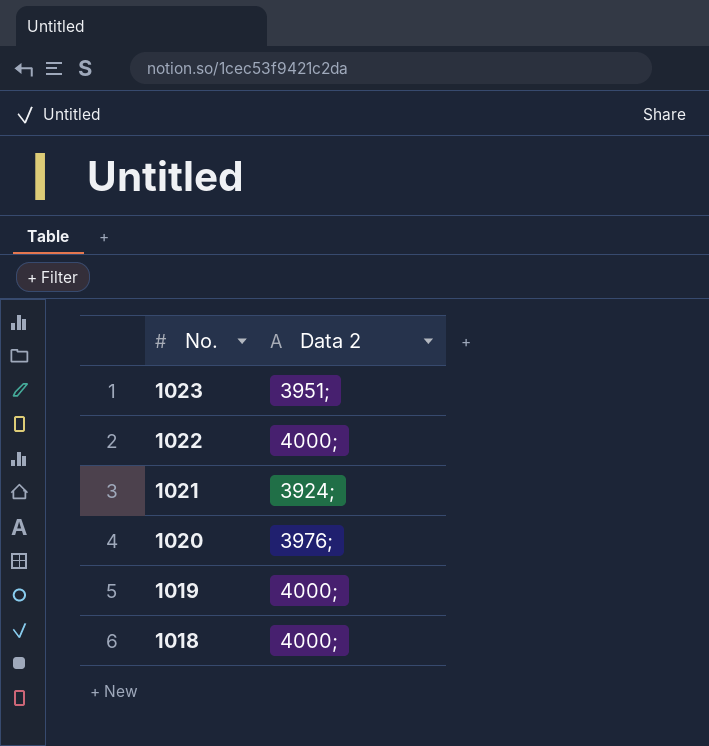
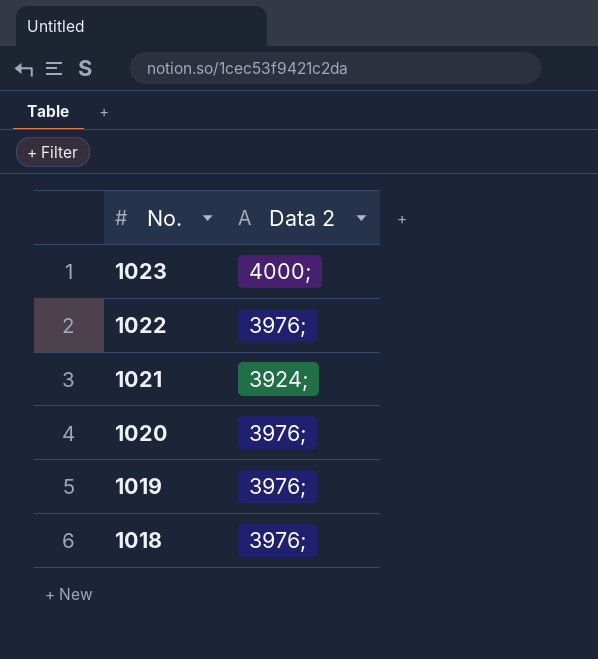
1023 | Data 2: 3951; -> 4000;
1022 | Data 2: 4000; -> 3976;
1019 | Data 2: 4000; -> 3976;
1018 | Data 2: 4000; -> 3976;

